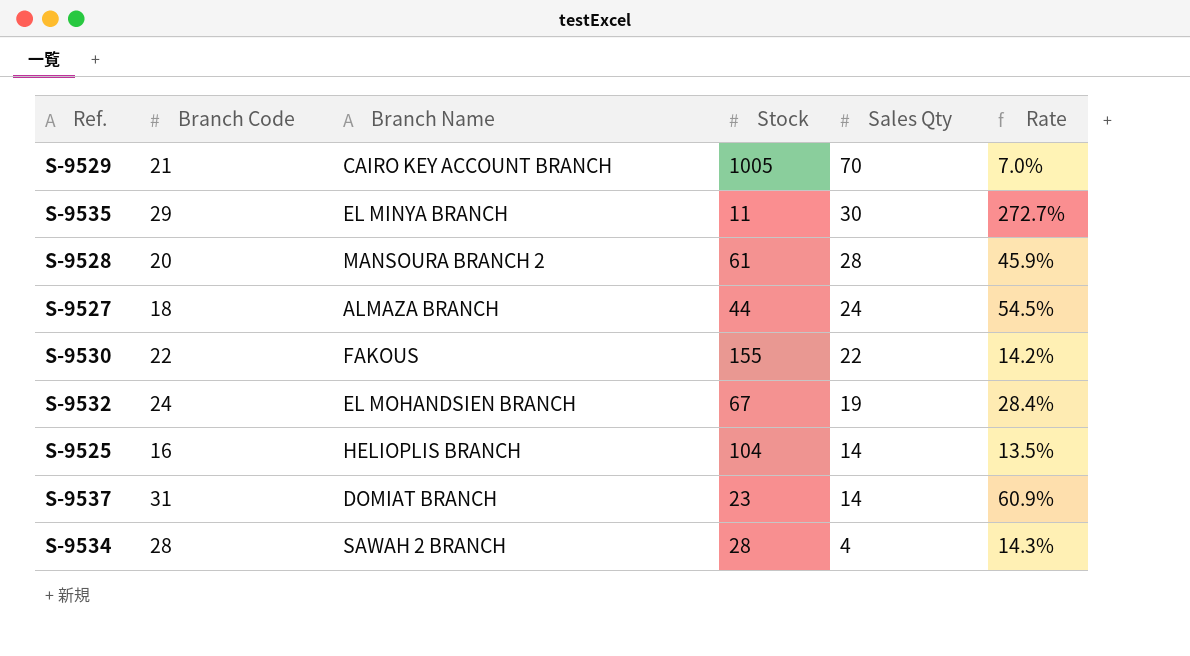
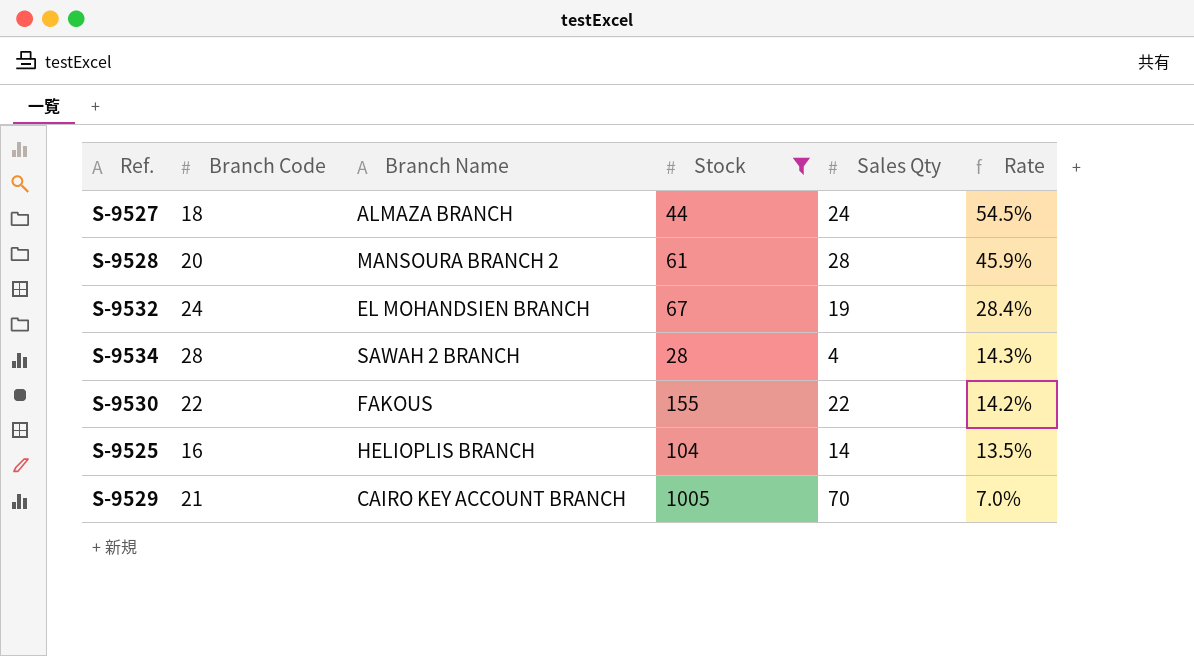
filter: none -> Stock >= 28
row order: Sales Qty descending -> Rate descending

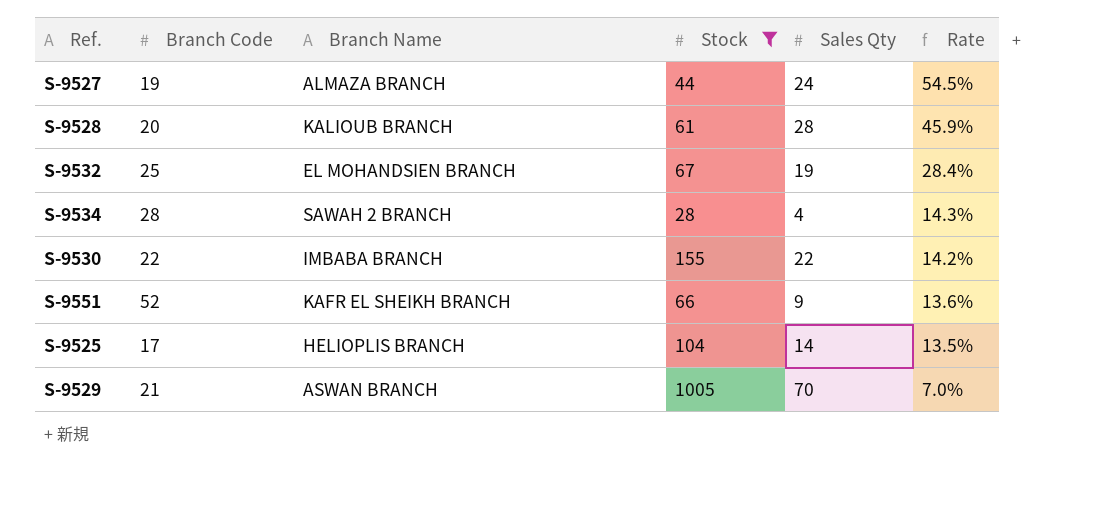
S-9527 | Branch Code: 18 -> 19
S-9528 | Branch Name: MANSOURA BRANCH 2 -> KALIOUB BRANCH
S-9532 | Branch Code: 24 -> 25
S-9530 | Branch Name: FAKOUS -> IMBABA BRANCH
row S-9551: none -> 52 | KAFR EL SHEIKH BRANCH | 66 | 9 | 13.6%
S-9525 | Branch Code: 16 -> 17
S-9529 | Branch Name: CAIRO KEY ACCOUNT BRANCH -> ASWAN BRANCH

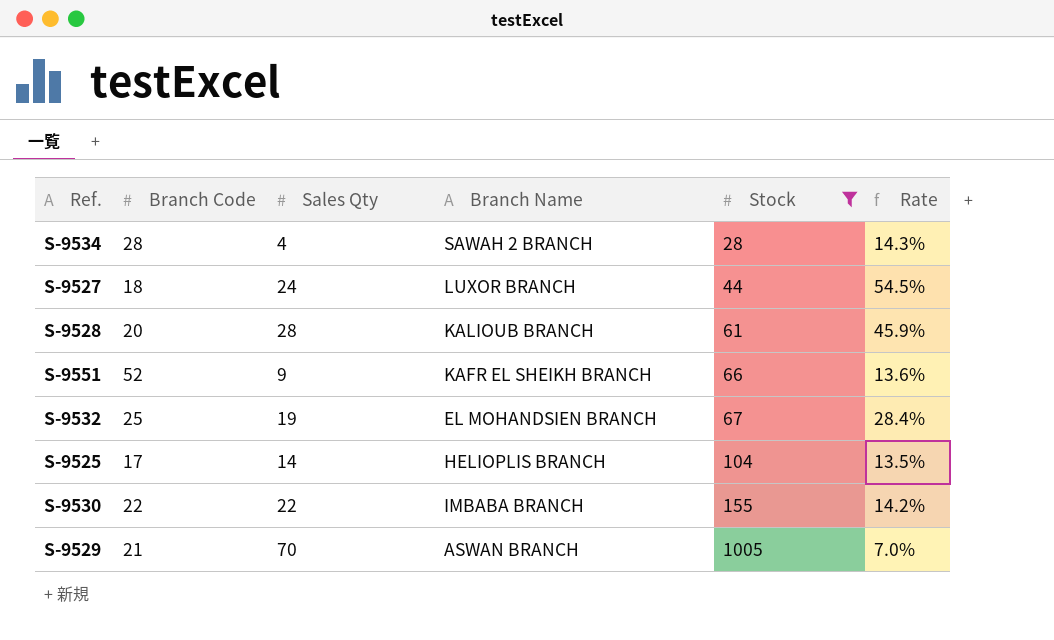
row order: Rate descending -> Stock ascending
column Sales Qty | position: 5 -> 3
S-9527 | Branch Code: 19 -> 18
S-9527 | Branch Name: ALMAZA BRANCH -> LUXOR BRANCH

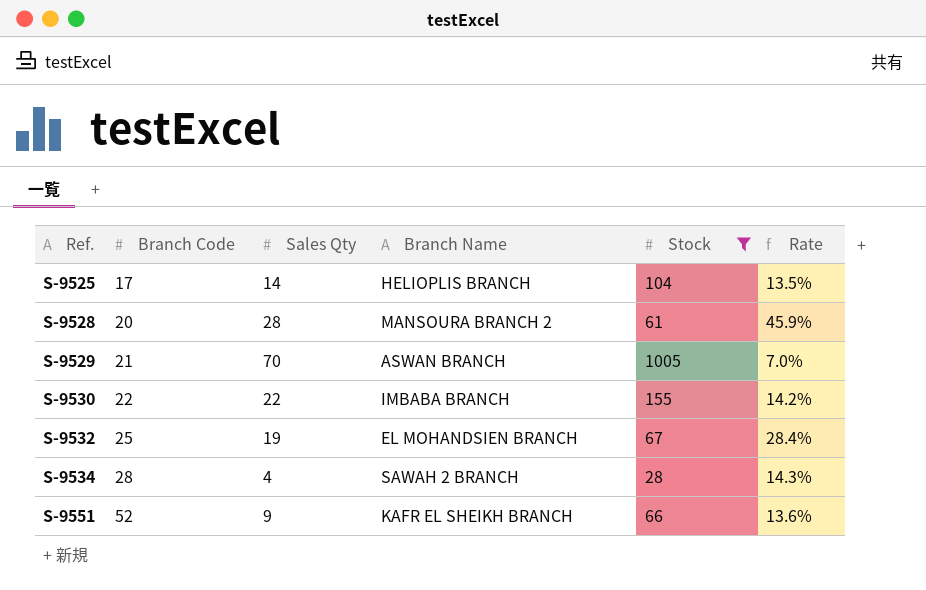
row order: Stock ascending -> Ref. ascending
row S-9527: 18 | 24 | LUXOR BRANCH | 44 | 54.5% -> none
S-9528 | Branch Name: KALIOUB BRANCH -> MANSOURA BRANCH 2

